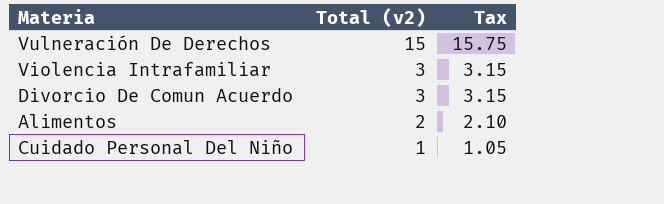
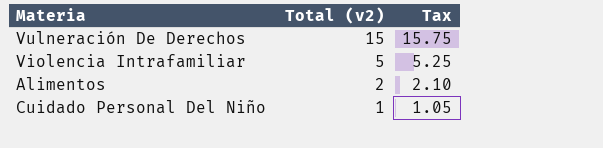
row Divorcio De Comun Acuerdo: 3 | 3.15 -> none
Violencia Intrafamiliar | Total (v2): 3 -> 5
Violencia Intrafamiliar | Tax: 3.15 -> 5.25

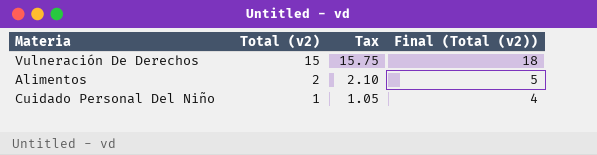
column Final (Total (v2)) | formula: none -> [Total (v2)] + 3
row Violencia Intrafamiliar: 5 | 5.25 -> none

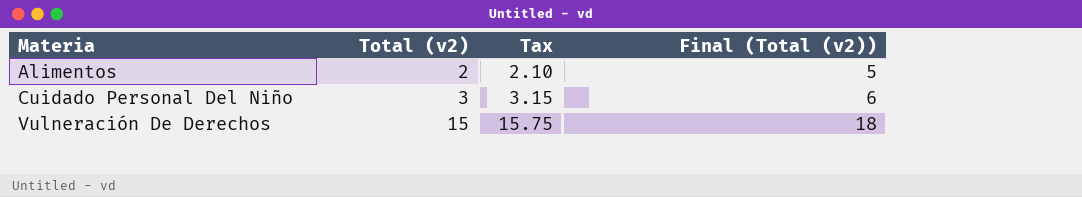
row order: Total (v2) descending -> Materia ascending
Cuidado Personal Del Niño | Total (v2): 1 -> 3
Cuidado Personal Del Niño | Tax: 1.05 -> 3.15
Cuidado Personal Del Niño | Final (Total (v2)): 4 -> 6

